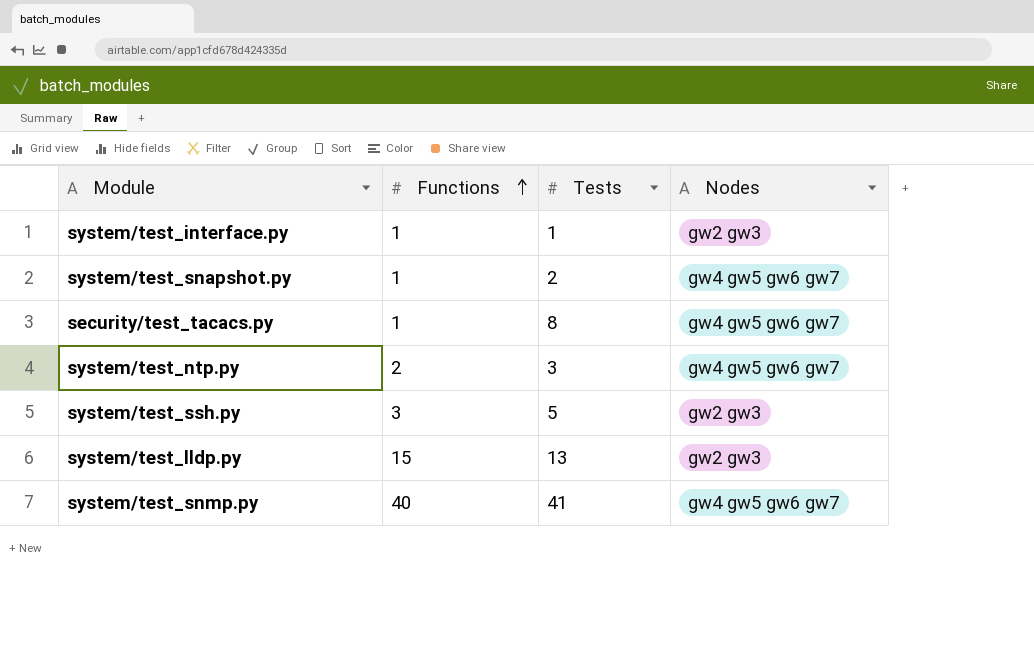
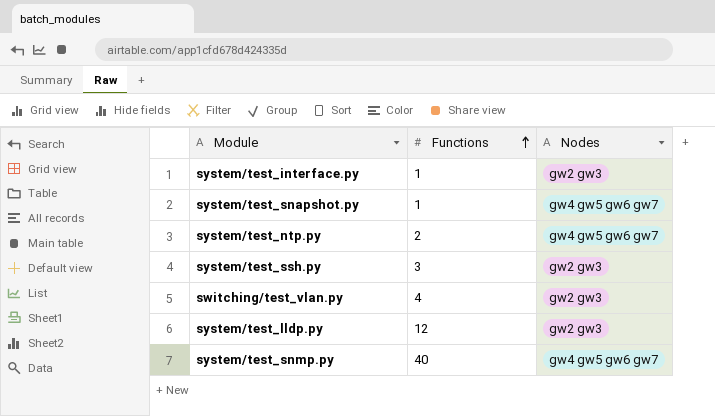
column Tests | position: 3 -> none
row security/test_tacacs.py: 1 | 8 | gw4 gw5 gw6 gw7 -> none
row switching/test_vlan.py: none -> 4 | gw2 gw3
system/test_lldp.py | Functions: 15 -> 12

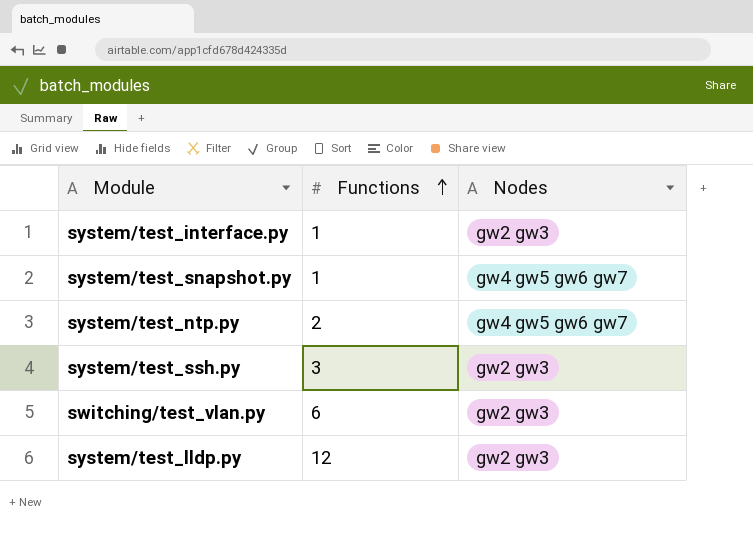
row system/test_snmp.py: 40 | gw4 gw5 gw6 gw7 -> none
switching/test_vlan.py | Functions: 4 -> 6

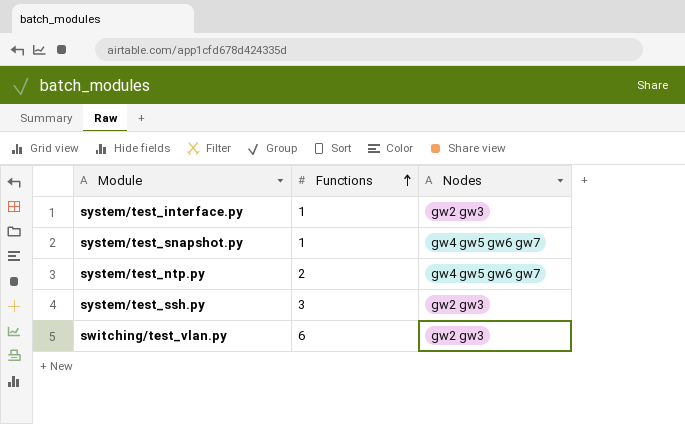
row system/test_lldp.py: 12 | gw2 gw3 -> none

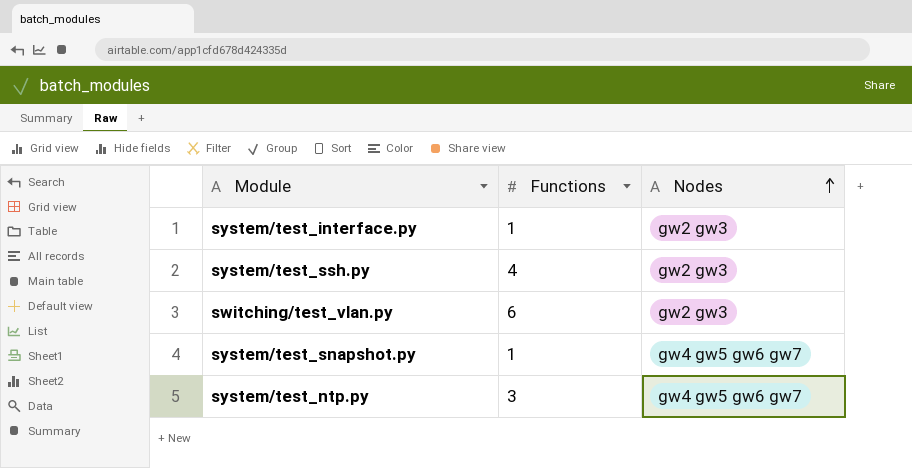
row order: Functions ascending -> Nodes ascending
system/test_ssh.py | Functions: 3 -> 4
system/test_ntp.py | Functions: 2 -> 3

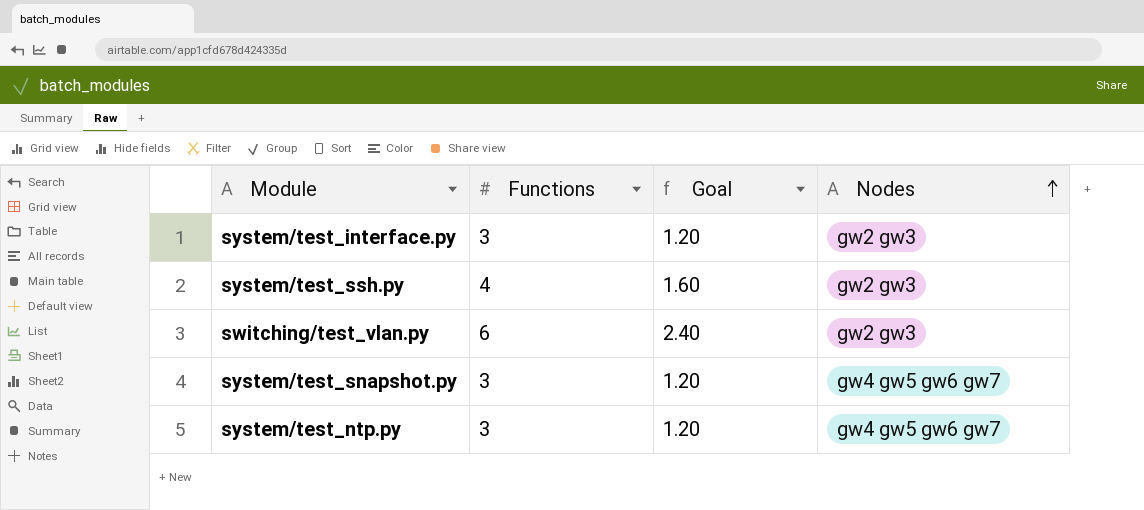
column Goal | formula: none -> [Functions] * 0.4
system/test_interface.py | Functions: 1 -> 3
system/test_snapshot.py | Functions: 1 -> 3

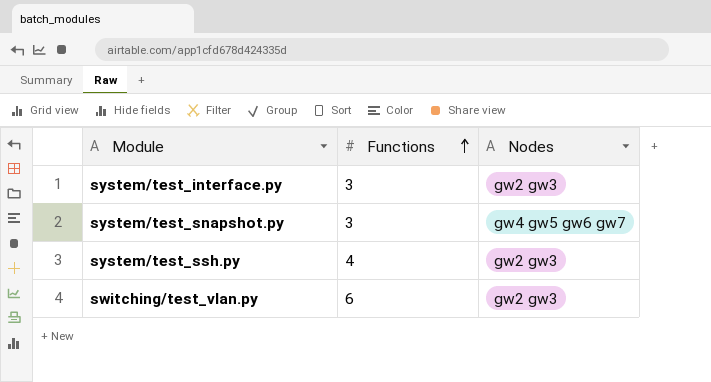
row order: Nodes ascending -> Functions ascending
column Goal | formula: [Functions] * 0.4 -> none
row system/test_ntp.py: 3 | 1.20 | gw4 gw5 gw6 gw7 -> none

